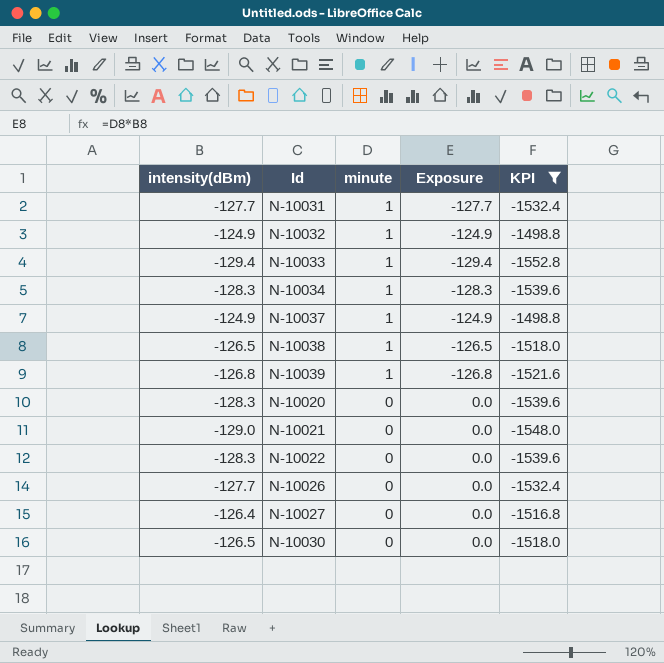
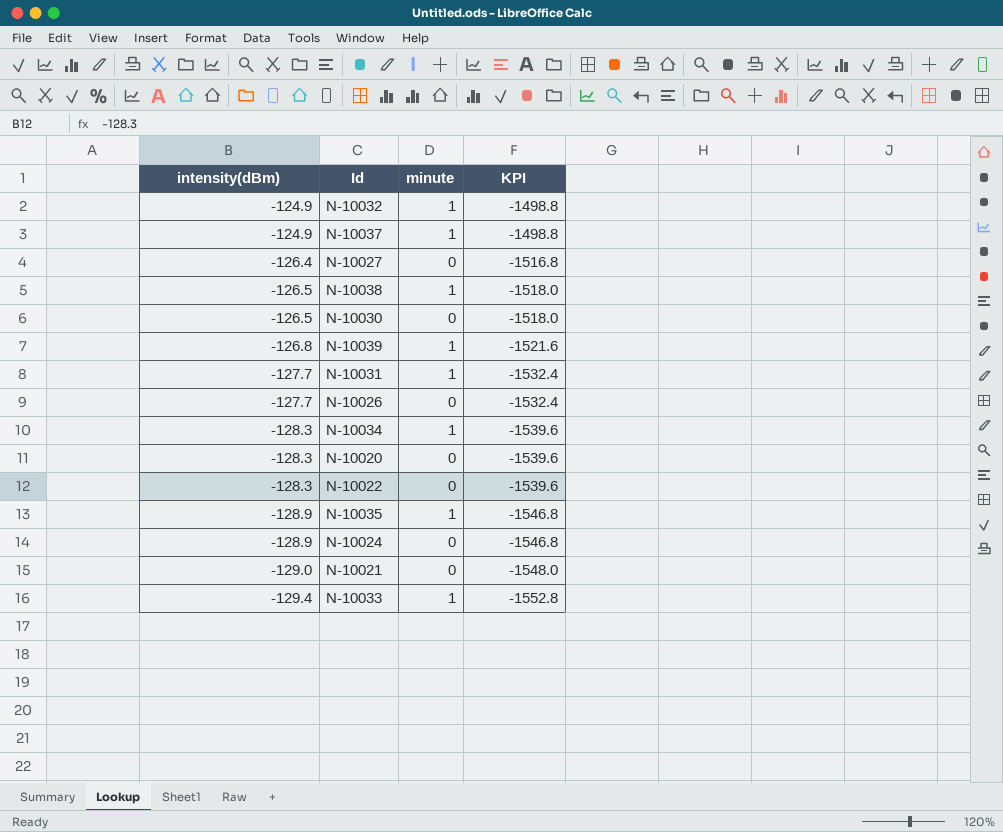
filter: KPI != -1546.8 -> none
row order: minute descending -> intensity(dBm) descending
column Exposure | formula: [intensity(dBm)] * [minute] -> none

